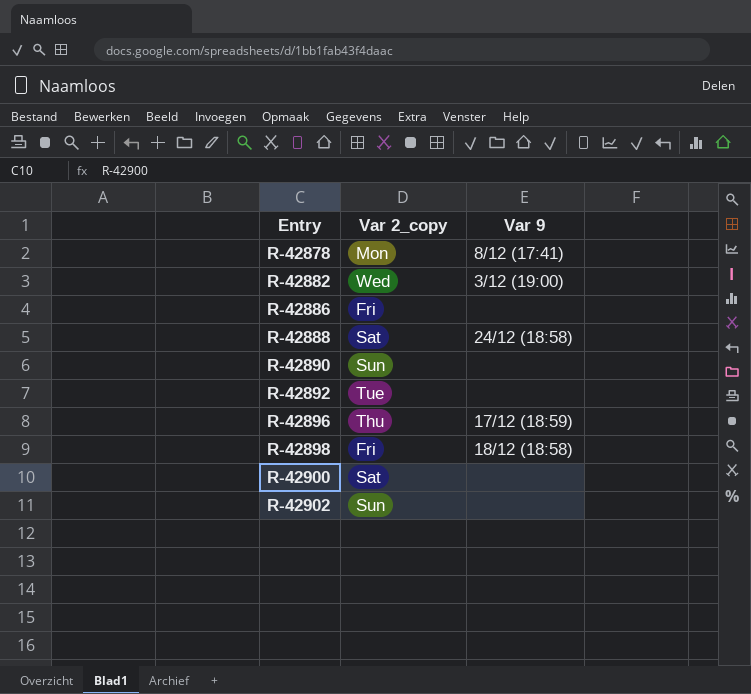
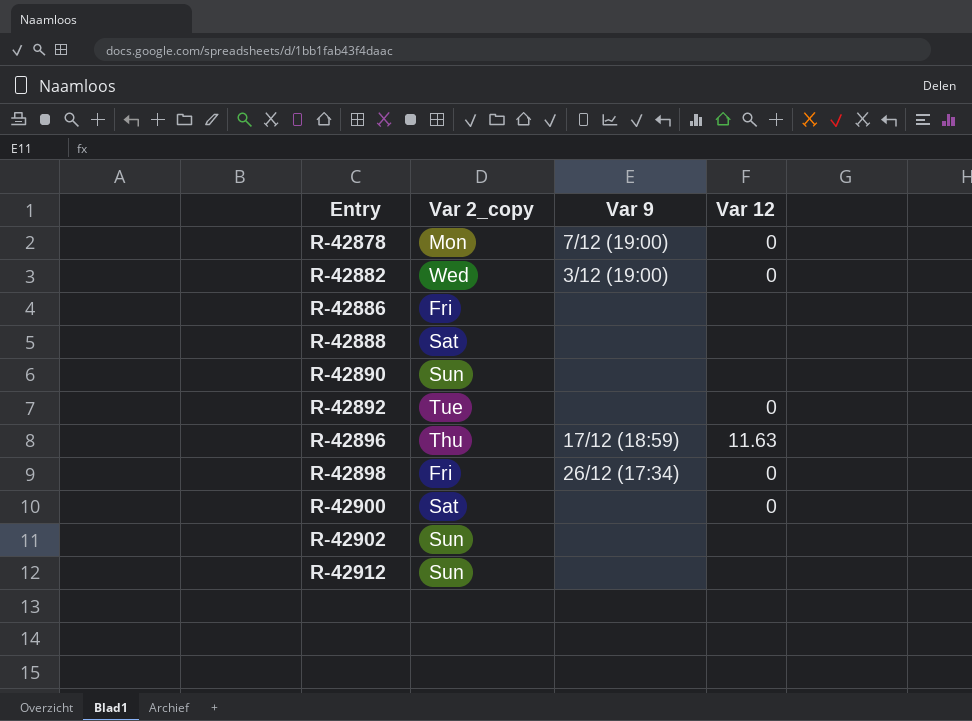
column Var 12 | position: none -> 4
R-42878 | Var 9: 8/12 (17:41) -> 7/12 (19:00)
R-42888 | Var 9: 24/12 (18:58) -> none
R-42898 | Var 9: 18/12 (18:58) -> 26/12 (17:34)
row R-42912: none -> Sun | none | none

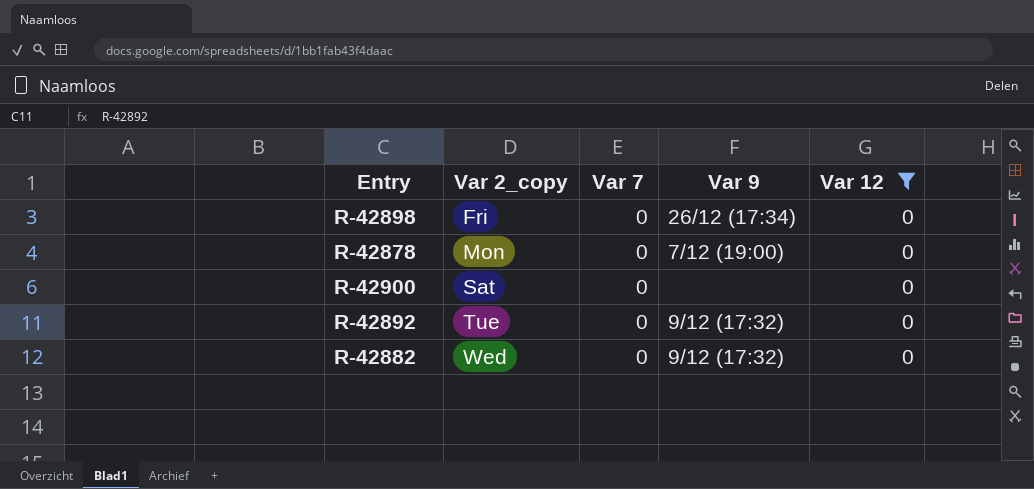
filter: none -> Var 12 = 0
row order: Entry ascending -> Var 2_copy ascending
column Var 7 | position: none -> 3
R-42892 | Var 9: none -> 9/12 (17:32)
R-42882 | Var 9: 3/12 (19:00) -> 9/12 (17:32)

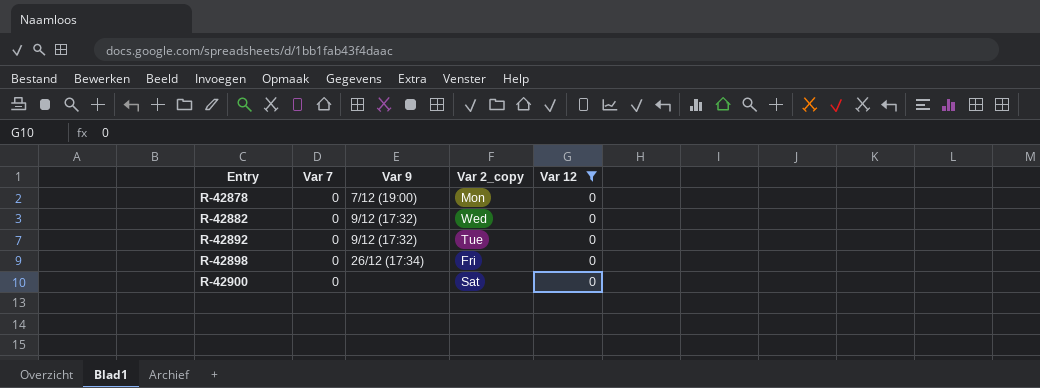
row order: Var 2_copy ascending -> Entry ascending
column Var 2_copy | position: 2 -> 4

